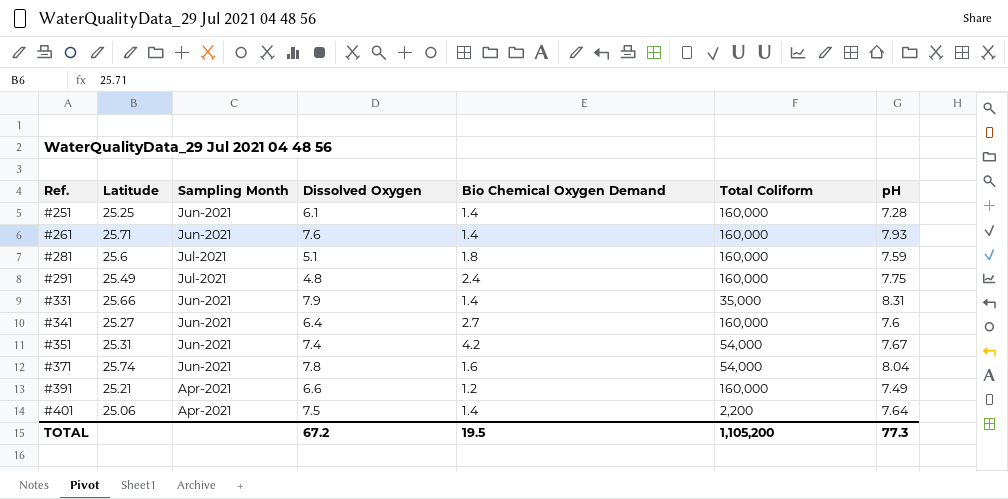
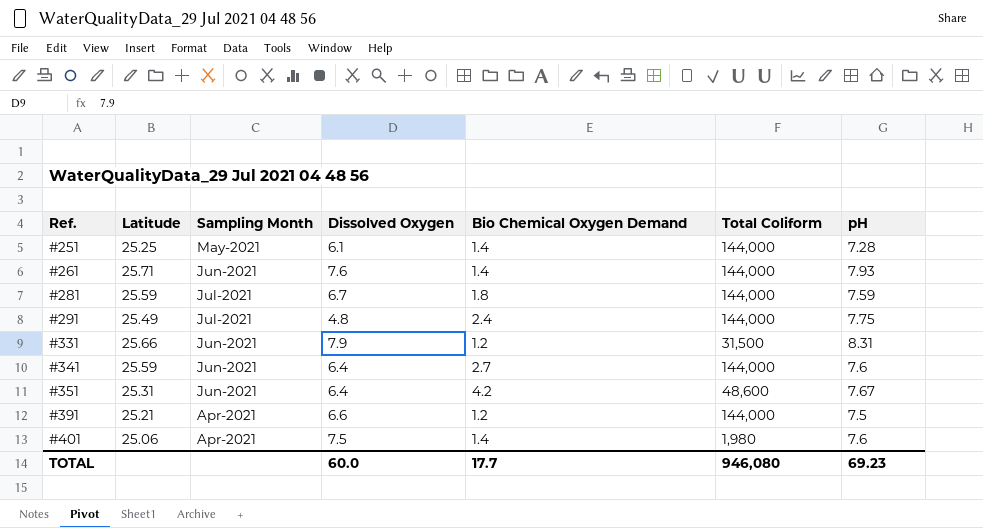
row #371: 25.74 | Jun-2021 | 7.8 | 1.6 | 54,000 | 8.04 -> none
#251 | Sampling Month: Jun-2021 -> May-2021
#251 | Total Coliform: 160,000 -> 144,000
#261 | Total Coliform: 160,000 -> 144,000
#281 | Latitude: 25.6 -> 25.59
#281 | Dissolved Oxygen: 5.1 -> 6.7
#281 | Total Coliform: 160,000 -> 144,000
#291 | Total Coliform: 160,000 -> 144,000
#331 | Bio Chemical Oxygen Demand: 1.4 -> 1.2
#331 | Total Coliform: 35,000 -> 31,500
#341 | Latitude: 25.27 -> 25.59
#341 | Total Coliform: 160,000 -> 144,000
#351 | Dissolved Oxygen: 7.4 -> 6.4
#351 | Total Coliform: 54,000 -> 48,600
#391 | Total Coliform: 160,000 -> 144,000
#391 | pH: 7.49 -> 7.5
#401 | Total Coliform: 2,200 -> 1,980
#401 | pH: 7.64 -> 7.6
TOTAL | Dissolved Oxygen: 67.2 -> 60.0
TOTAL | Bio Chemical Oxygen Demand: 19.5 -> 17.7
TOTAL | Total Coliform: 1,105,200 -> 946,080
TOTAL | pH: 77.3 -> 69.23

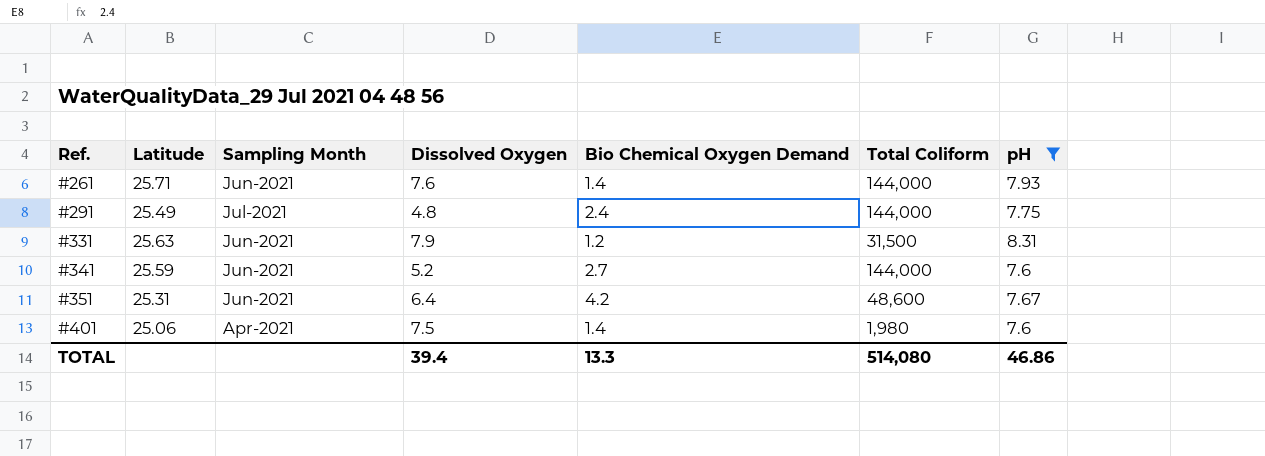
filter: none -> pH >= 7.6
#331 | Latitude: 25.66 -> 25.63
#341 | Dissolved Oxygen: 6.4 -> 5.2
TOTAL | Dissolved Oxygen: 60.0 -> 39.4
TOTAL | Bio Chemical Oxygen Demand: 17.7 -> 13.3
TOTAL | Total Coliform: 946,080 -> 514,080
TOTAL | pH: 69.23 -> 46.86

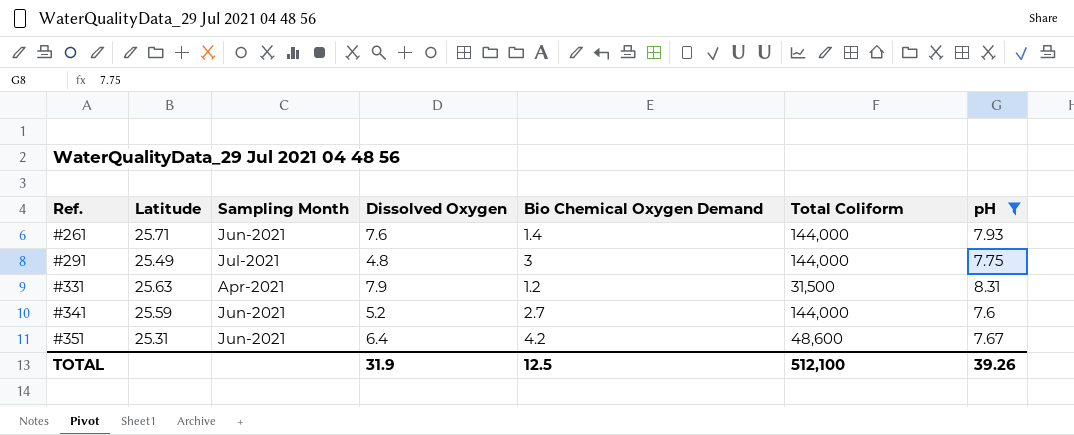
row #401: 25.06 | Apr-2021 | 7.5 | 1.4 | 1,980 | 7.6 -> none
#291 | Bio Chemical Oxygen Demand: 2.4 -> 3
#331 | Sampling Month: Jun-2021 -> Apr-2021
TOTAL | Dissolved Oxygen: 39.4 -> 31.9
TOTAL | Bio Chemical Oxygen Demand: 13.3 -> 12.5
TOTAL | Total Coliform: 514,080 -> 512,100
TOTAL | pH: 46.86 -> 39.26

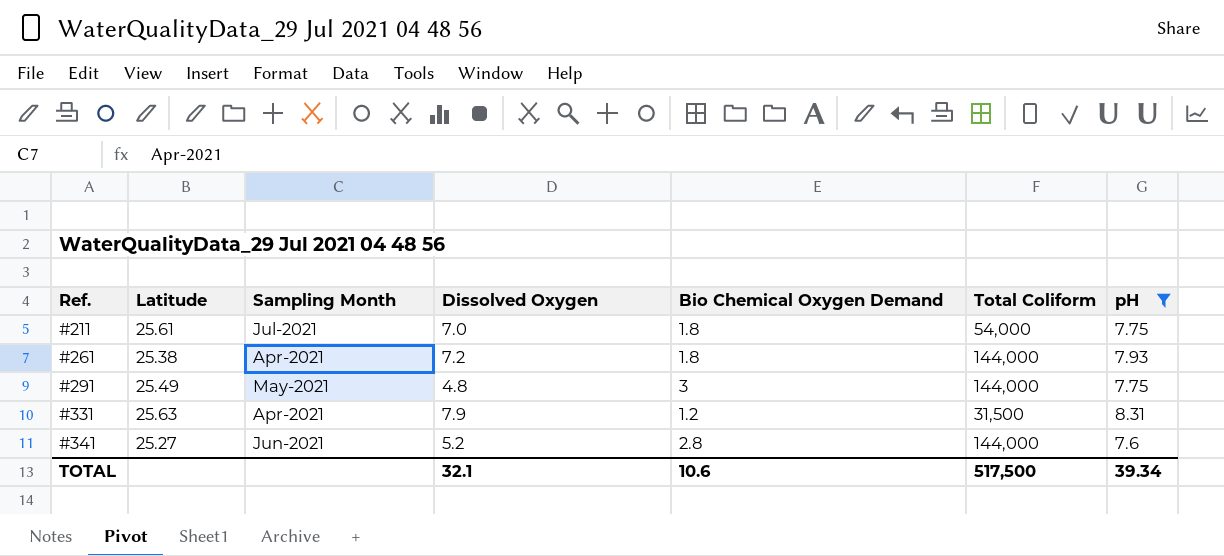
row #351: 25.31 | Jun-2021 | 6.4 | 4.2 | 48,600 | 7.67 -> none
row #211: none -> 25.61 | Jul-2021 | 7.0 | 1.8 | 54,000 | 7.75
#261 | Latitude: 25.71 -> 25.38
#261 | Sampling Month: Jun-2021 -> Apr-2021
#261 | Dissolved Oxygen: 7.6 -> 7.2
#261 | Bio Chemical Oxygen Demand: 1.4 -> 1.8
#291 | Sampling Month: Jul-2021 -> May-2021
#341 | Latitude: 25.59 -> 25.27
#341 | Bio Chemical Oxygen Demand: 2.7 -> 2.8
TOTAL | Dissolved Oxygen: 31.9 -> 32.1
TOTAL | Bio Chemical Oxygen Demand: 12.5 -> 10.6
TOTAL | Total Coliform: 512,100 -> 517,500
TOTAL | pH: 39.26 -> 39.34

